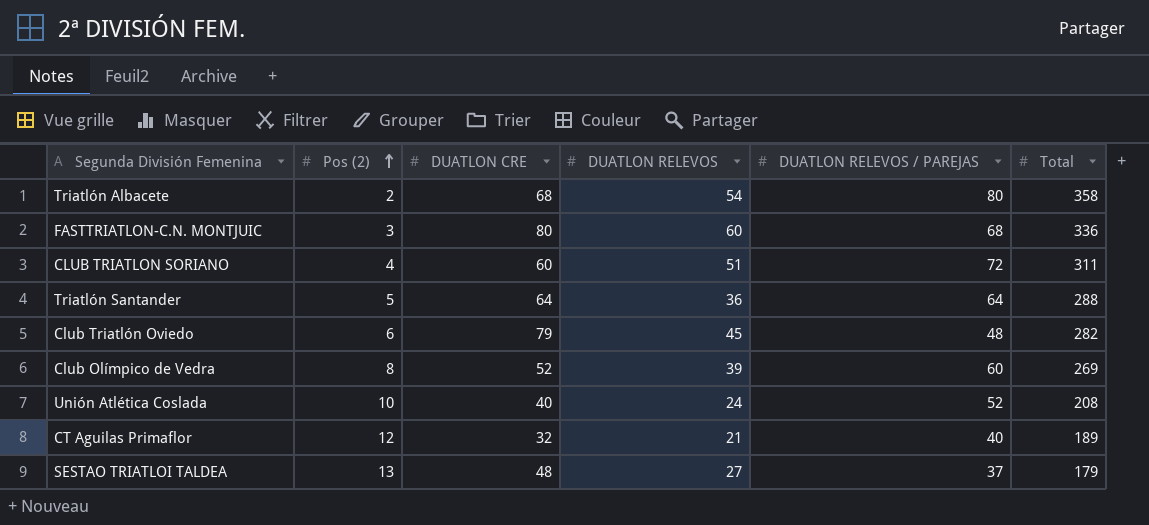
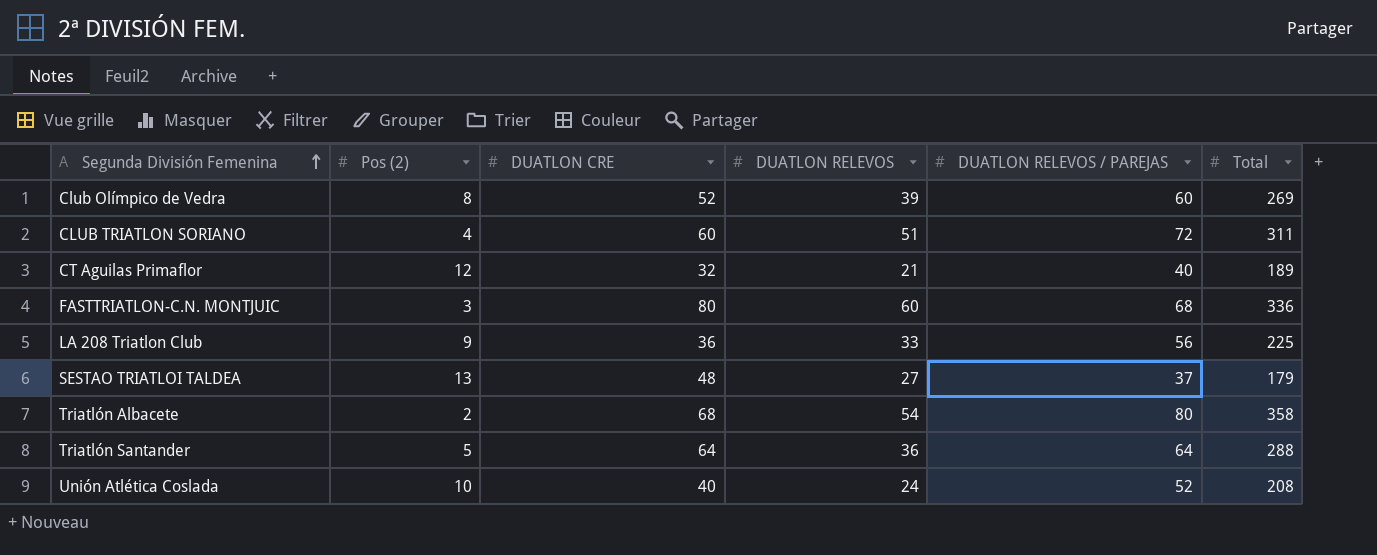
row order: Pos (2) ascending -> Segunda División Femenina ascending
row Club Triatlón Oviedo: 6 | 79 | 45 | 48 | 282 -> none
row LA 208 Triatlon Club: none -> 9 | 36 | 33 | 56 | 225

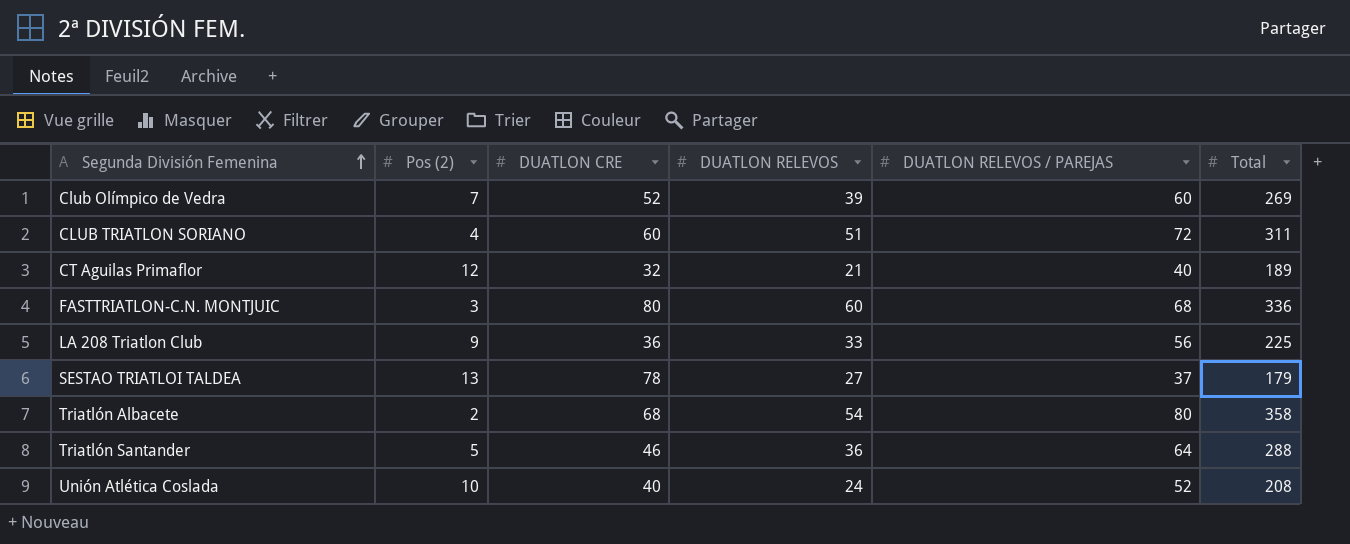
Club Olímpico de Vedra | Pos (2): 8 -> 7
SESTAO TRIATLOI TALDEA | DUATLON CRE: 48 -> 78
Triatlón Santander | DUATLON CRE: 64 -> 46

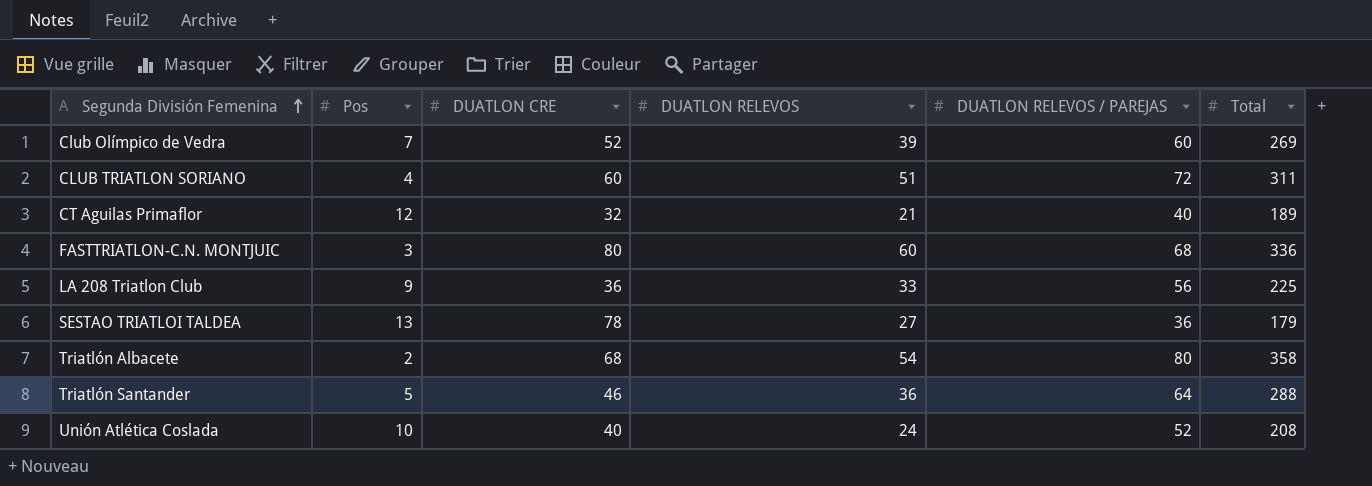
column name: Pos (2) -> Pos
SESTAO TRIATLOI TALDEA | DUATLON RELEVOS / PAREJAS: 37 -> 36

